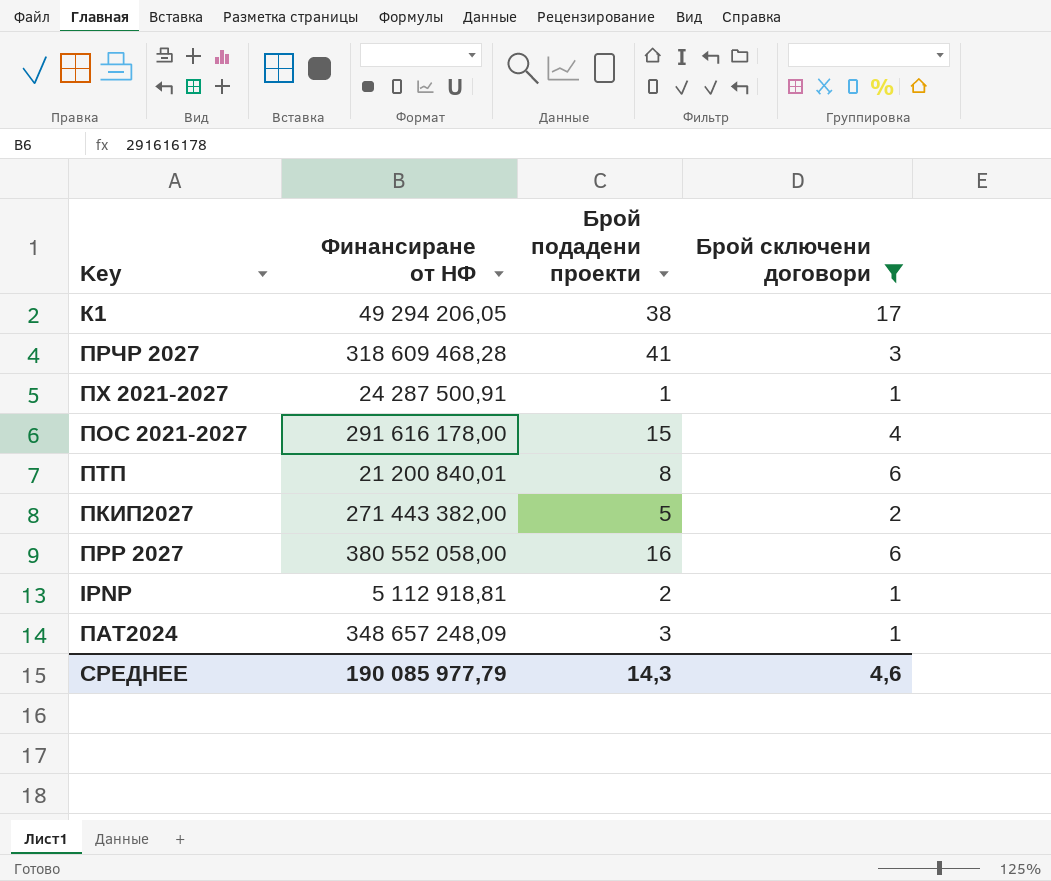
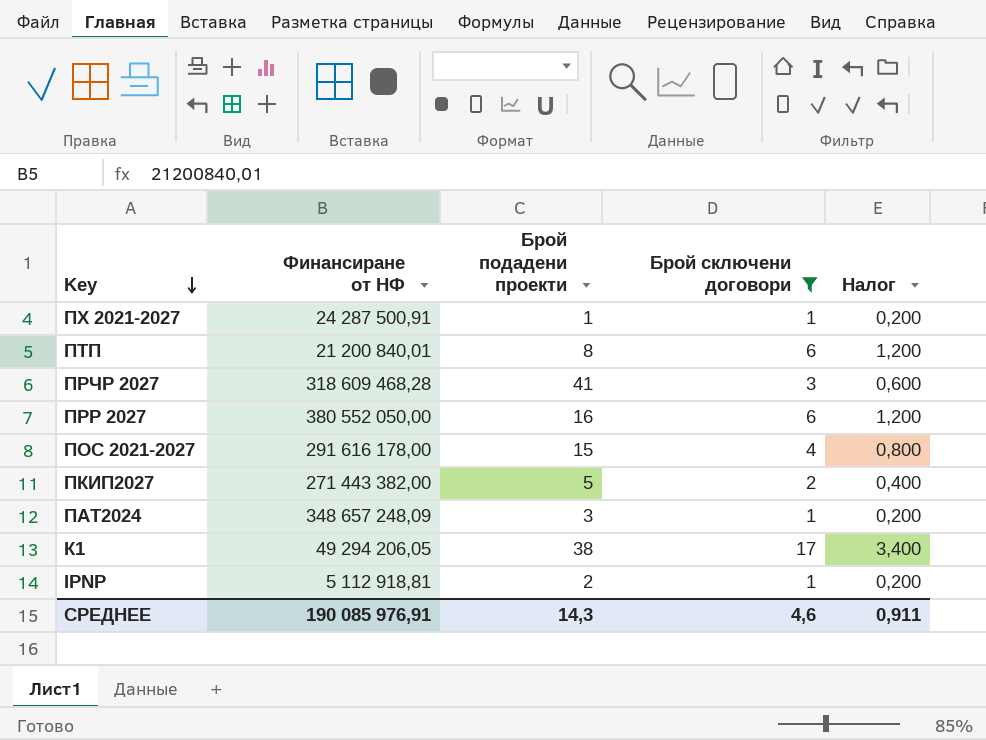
row order: none -> Key descending
column Налог | formula: none -> [Брой сключени договори] * 0,2
ПРР 2027 | Финансиране от НФ: 380 552 058,00 -> 380 552 050,00
СРЕДНЕЕ | Финансиране от НФ: 190 085 977,79 -> 190 085 976,91

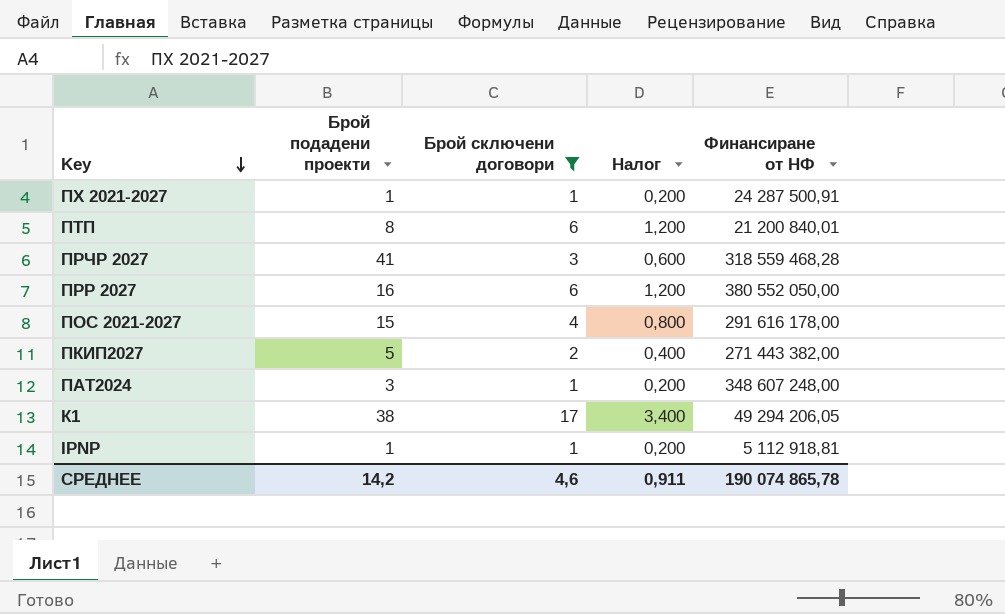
column Финансиране от НФ | position: 2 -> 5
ПРЧР 2027 | Финансиране от НФ: 318 609 468,28 -> 318 559 468,28
ПАТ2024 | Финансиране от НФ: 348 657 248,09 -> 348 607 248,00
IPNP | Брой подадени проекти: 2 -> 1
СРЕДНЕЕ | Брой подадени проекти: 14,3 -> 14,2
СРЕДНЕЕ | Финансиране от НФ: 190 085 976,91 -> 190 074 865,78

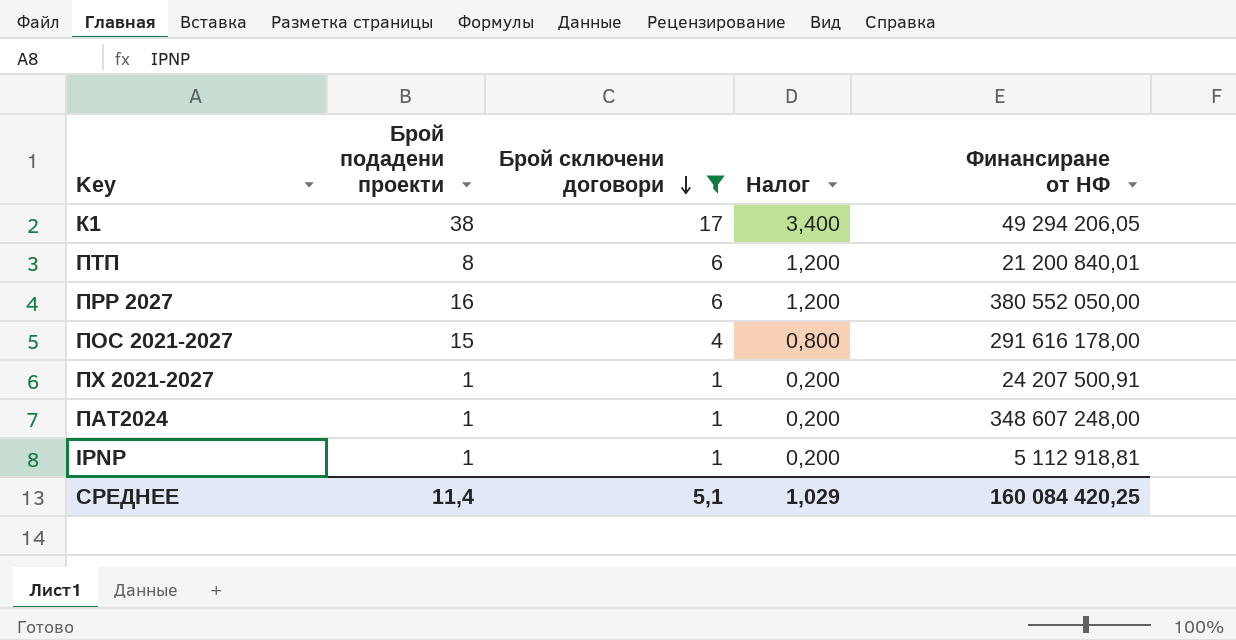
row order: Key descending -> Брой сключени договори descending
row ПРЧР 2027: 41 | 3 | 0,600 | 318 559 468,28 -> none
row ПКИП2027: 5 | 2 | 0,400 | 271 443 382,00 -> none
ПХ 2021-2027 | Финансиране от НФ: 24 287 500,91 -> 24 207 500,91
ПАТ2024 | Брой подадени проекти: 3 -> 1
СРЕДНЕЕ | Брой подадени проекти: 14,2 -> 11,4
СРЕДНЕЕ | Брой сключени договори: 4,6 -> 5,1
СРЕДНЕЕ | Налог: 0,911 -> 1,029
СРЕДНЕЕ | Финансиране от НФ: 190 074 865,78 -> 160 084 420,25

